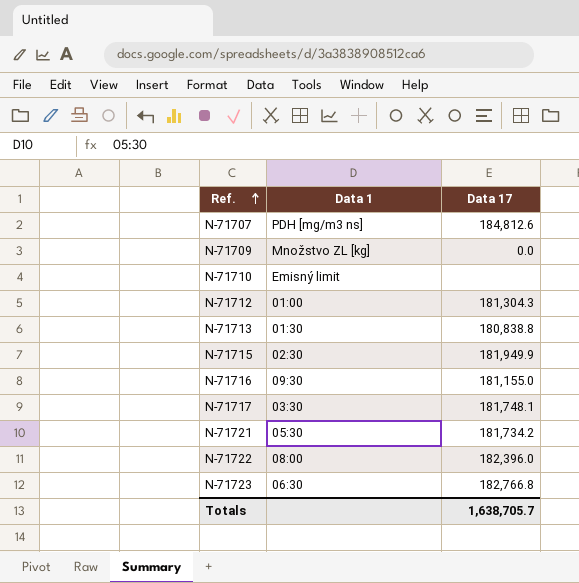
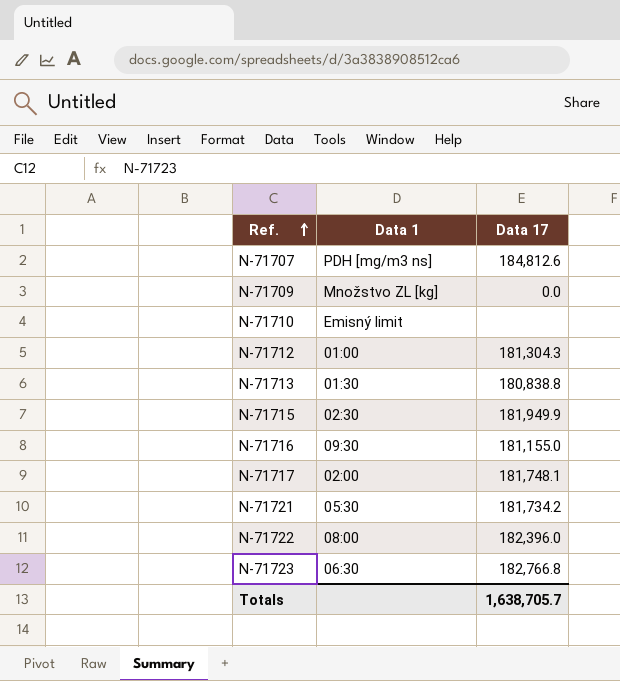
N-71717 | Data 1: 03:30 -> 02:00

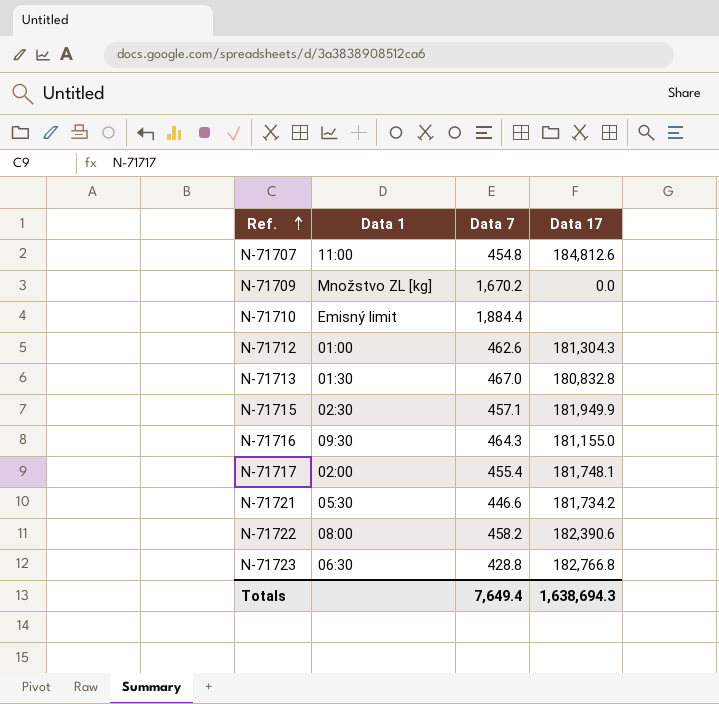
column Data 7 | position: none -> 3
N-71707 | Data 1: PDH [mg/m3 ns] -> 11:00
N-71713 | Data 17: 180,838.8 -> 180,832.8
N-71722 | Data 17: 182,396.0 -> 182,390.6
Totals | Data 17: 1,638,705.7 -> 1,638,694.3

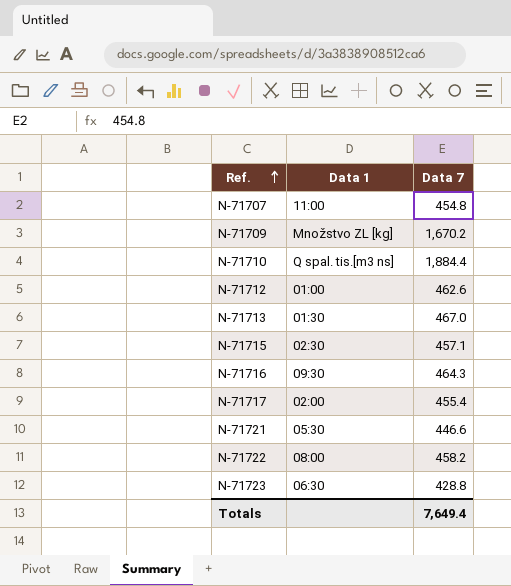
column Data 17 | position: 4 -> none
N-71710 | Data 1: Emisný limit -> Q spal. tis.[m3 ns]

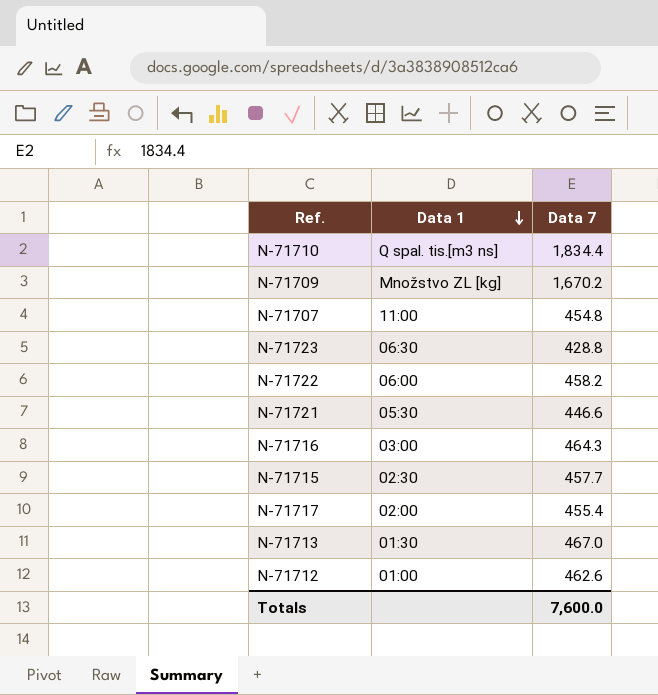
row order: Ref. ascending -> Data 1 descending
N-71710 | Data 7: 1,884.4 -> 1,834.4
N-71722 | Data 1: 08:00 -> 06:00
N-71716 | Data 1: 09:30 -> 03:00
N-71715 | Data 7: 457.1 -> 457.7
Totals | Data 7: 7,649.4 -> 7,600.0

